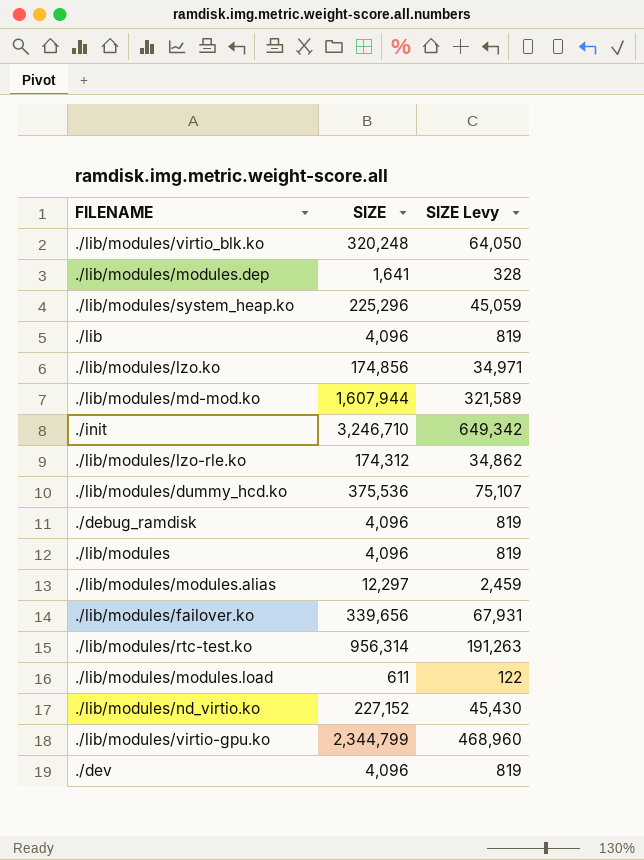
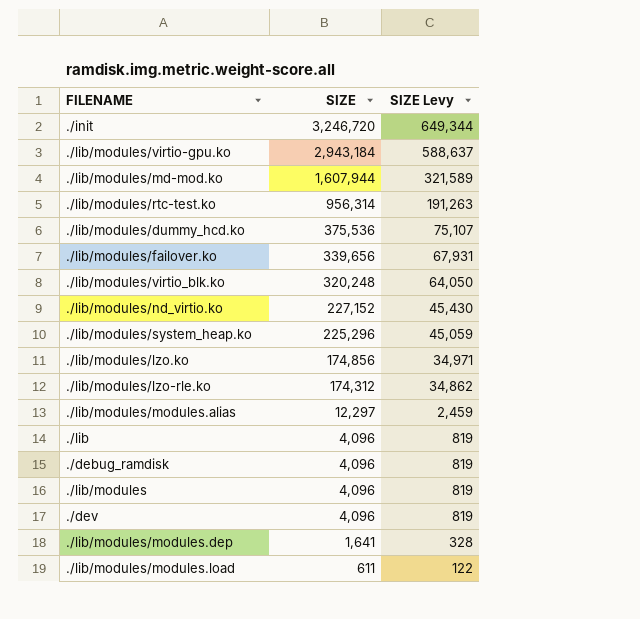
row order: none -> SIZE descending
./init | SIZE: 3,246,710 -> 3,246,720
./init | SIZE Levy: 649,342 -> 649,344
./lib/modules/virtio-gpu.ko | SIZE: 2,344,799 -> 2,943,184
./lib/modules/virtio-gpu.ko | SIZE Levy: 468,960 -> 588,637

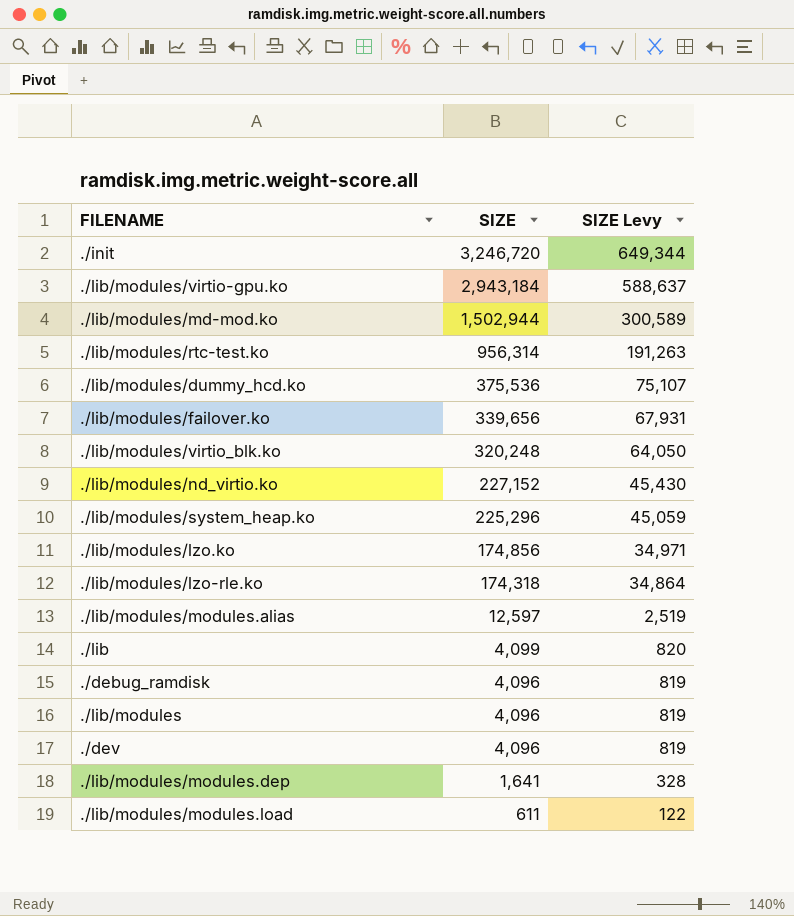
./lib/modules/md-mod.ko | SIZE: 1,607,944 -> 1,502,944
./lib/modules/md-mod.ko | SIZE Levy: 321,589 -> 300,589
./lib/modules/lzo-rle.ko | SIZE: 174,312 -> 174,318
./lib/modules/lzo-rle.ko | SIZE Levy: 34,862 -> 34,864
./lib/modules/modules.alias | SIZE: 12,297 -> 12,597
./lib/modules/modules.alias | SIZE Levy: 2,459 -> 2,519
./lib | SIZE: 4,096 -> 4,099
./lib | SIZE Levy: 819 -> 820

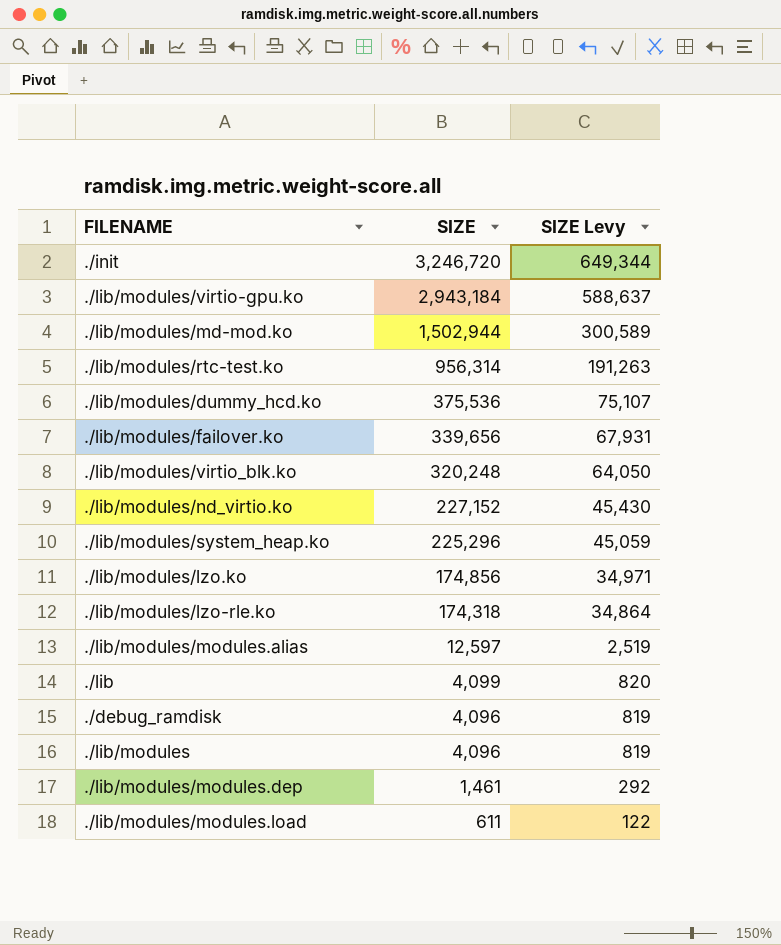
row ./dev: 4,096 | 819 -> none
./lib/modules/modules.dep | SIZE: 1,641 -> 1,461
./lib/modules/modules.dep | SIZE Levy: 328 -> 292

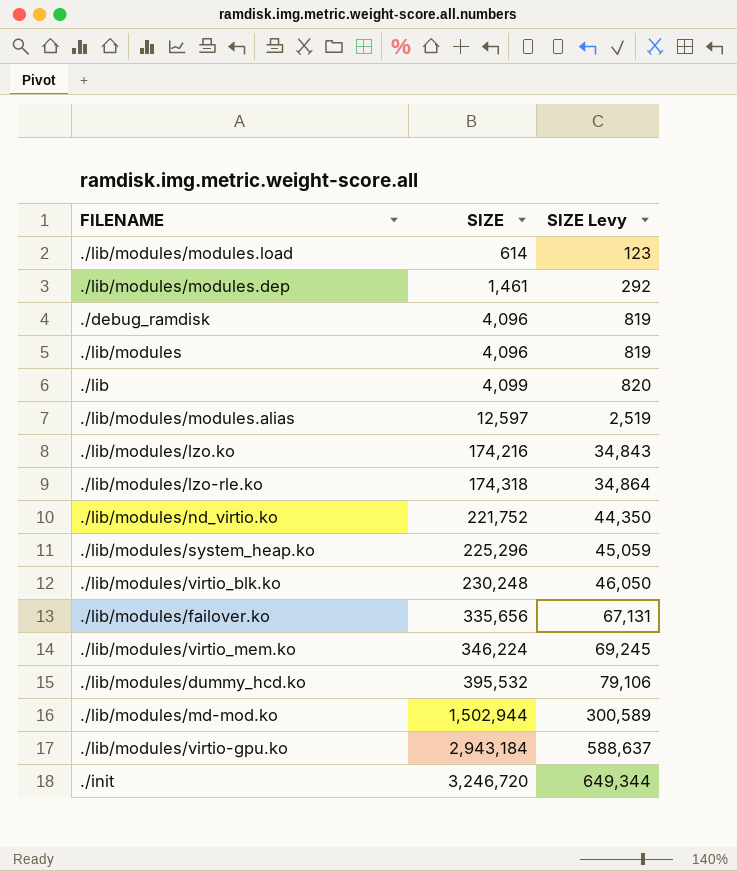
row order: SIZE descending -> SIZE ascending
row ./lib/modules/rtc-test.ko: 956,314 | 191,263 -> none
./lib/modules/modules.load | SIZE: 611 -> 614
./lib/modules/modules.load | SIZE Levy: 122 -> 123
./lib/modules/lzo.ko | SIZE: 174,856 -> 174,216
./lib/modules/lzo.ko | SIZE Levy: 34,971 -> 34,843
./lib/modules/nd_virtio.ko | SIZE: 227,152 -> 221,752
./lib/modules/nd_virtio.ko | SIZE Levy: 45,430 -> 44,350
./lib/modules/virtio_blk.ko | SIZE: 320,248 -> 230,248
./lib/modules/virtio_blk.ko | SIZE Levy: 64,050 -> 46,050
./lib/modules/failover.ko | SIZE: 339,656 -> 335,656
./lib/modules/failover.ko | SIZE Levy: 67,931 -> 67,131
row ./lib/modules/virtio_mem.ko: none -> 346,224 | 69,245
./lib/modules/dummy_hcd.ko | SIZE: 375,536 -> 395,532
./lib/modules/dummy_hcd.ko | SIZE Levy: 75,107 -> 79,106

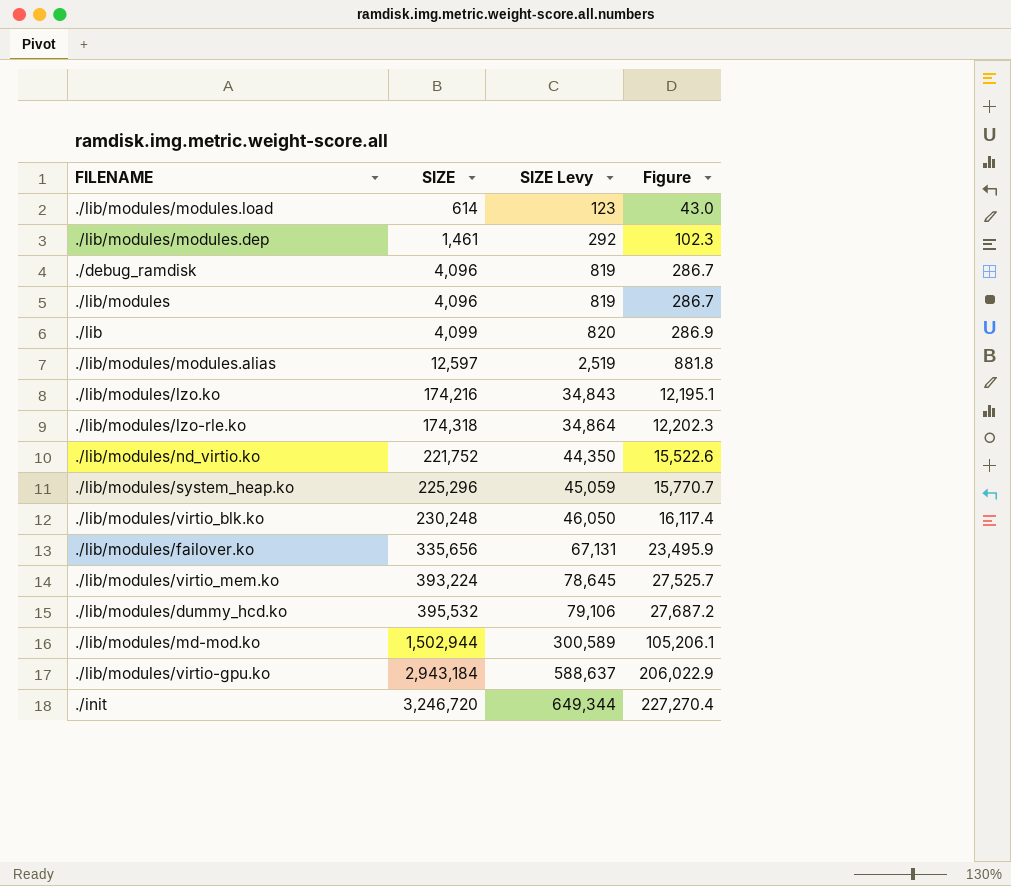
column Figure | formula: none -> [SIZE] * 0.07
./lib/modules/virtio_mem.ko | SIZE: 346,224 -> 393,224
./lib/modules/virtio_mem.ko | SIZE Levy: 69,245 -> 78,645

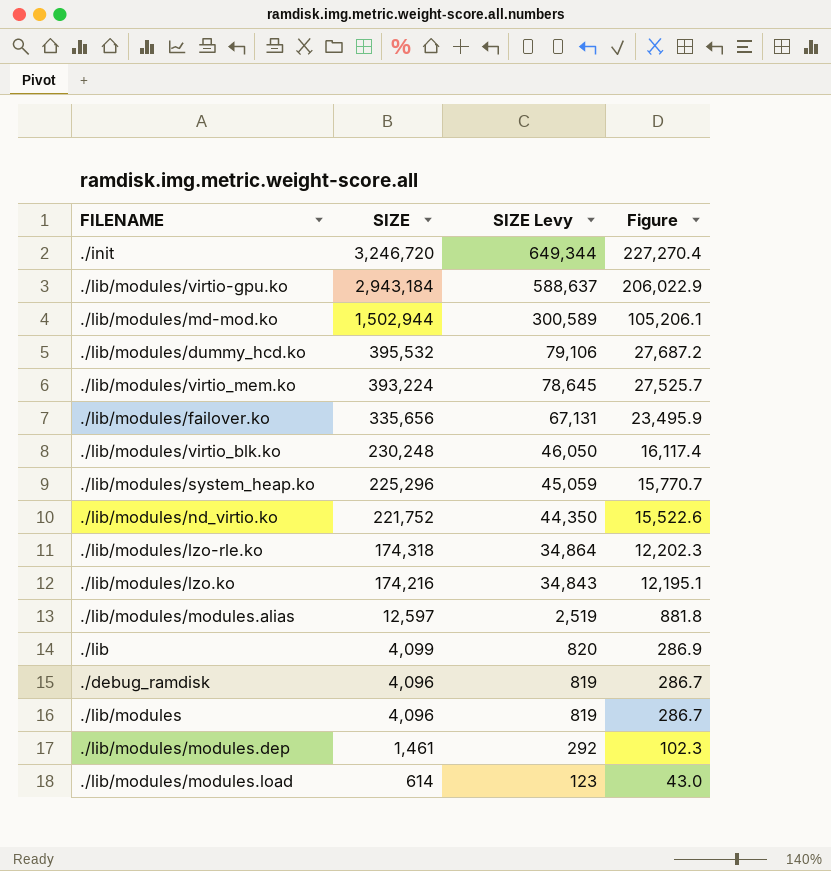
row order: SIZE ascending -> SIZE descending

